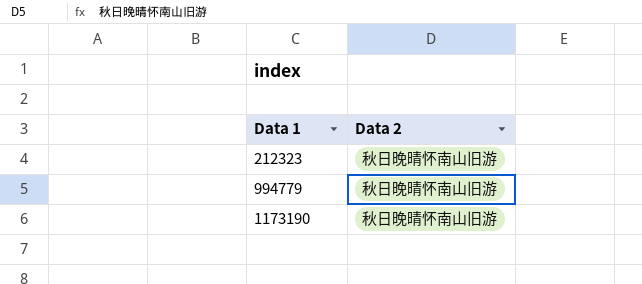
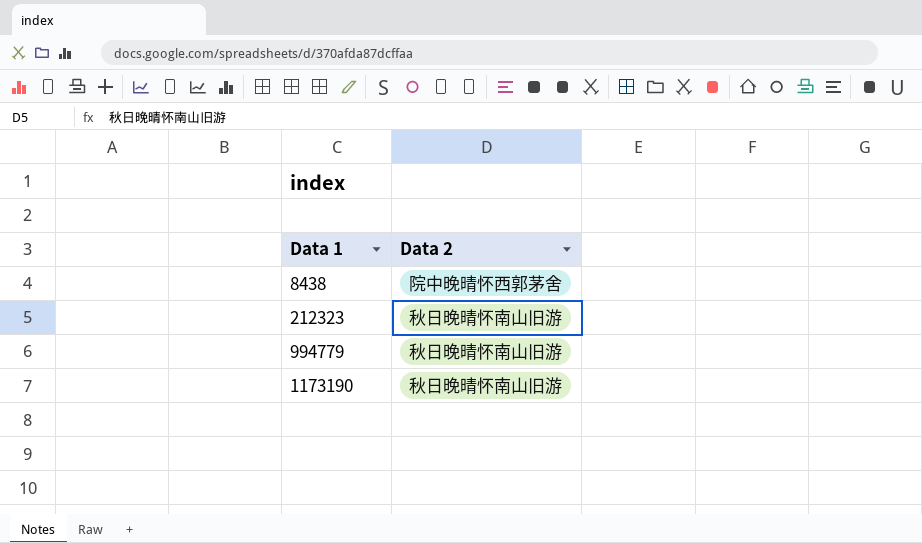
row 8438: none -> 院中晚晴怀西郭茅舍

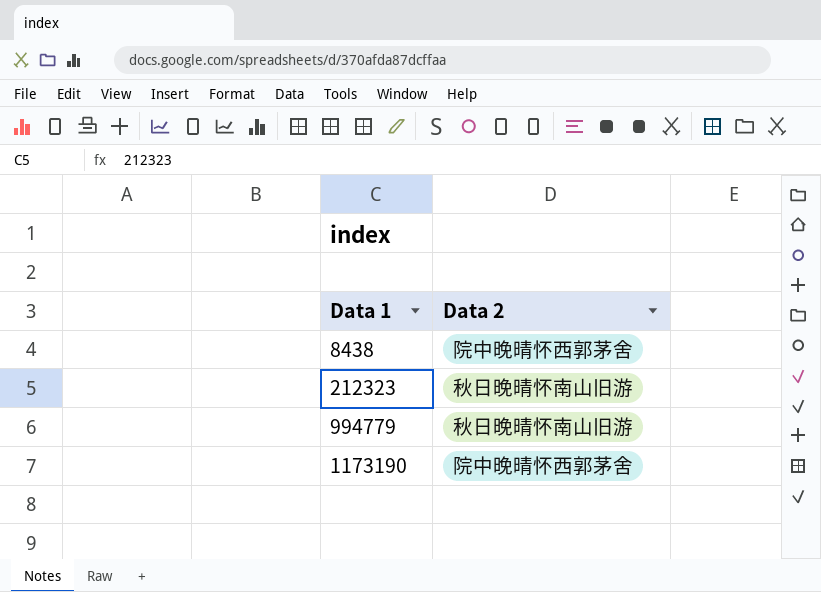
1173190 | Data 2: 秋日晚晴怀南山旧游 -> 院中晚晴怀西郭茅舍

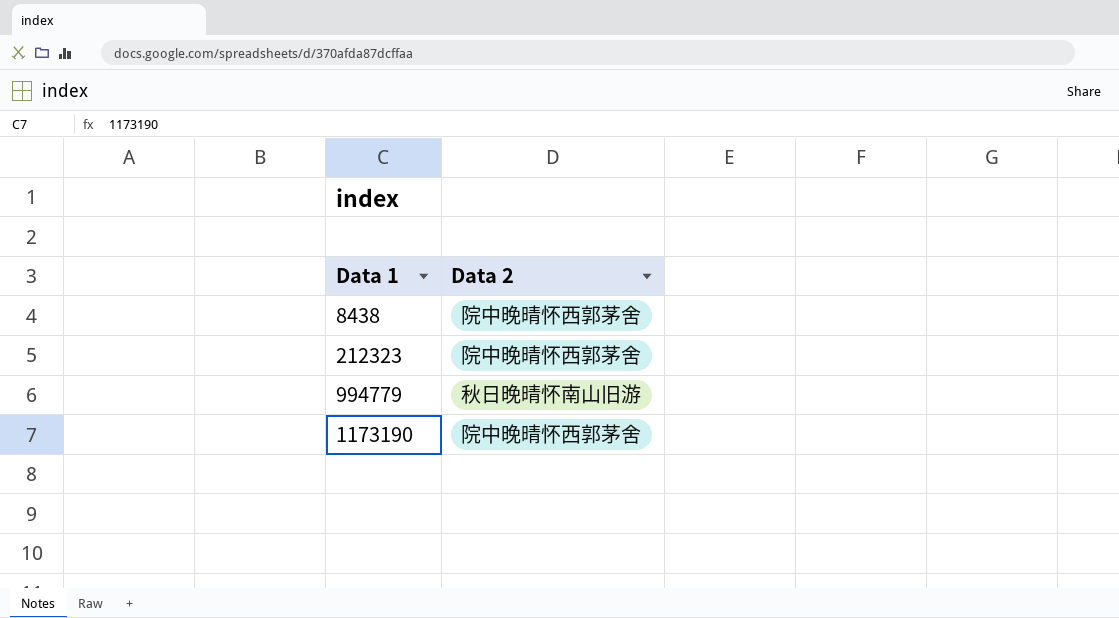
212323 | Data 2: 秋日晚晴怀南山旧游 -> 院中晚晴怀西郭茅舍

